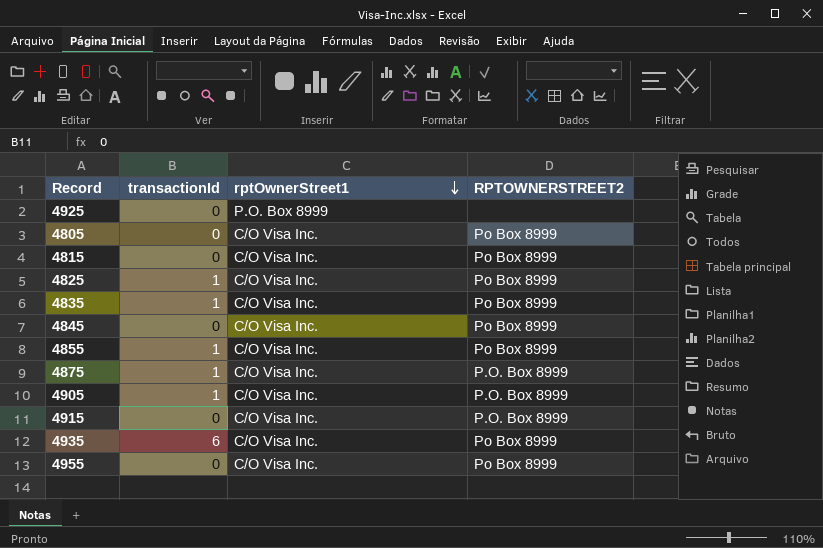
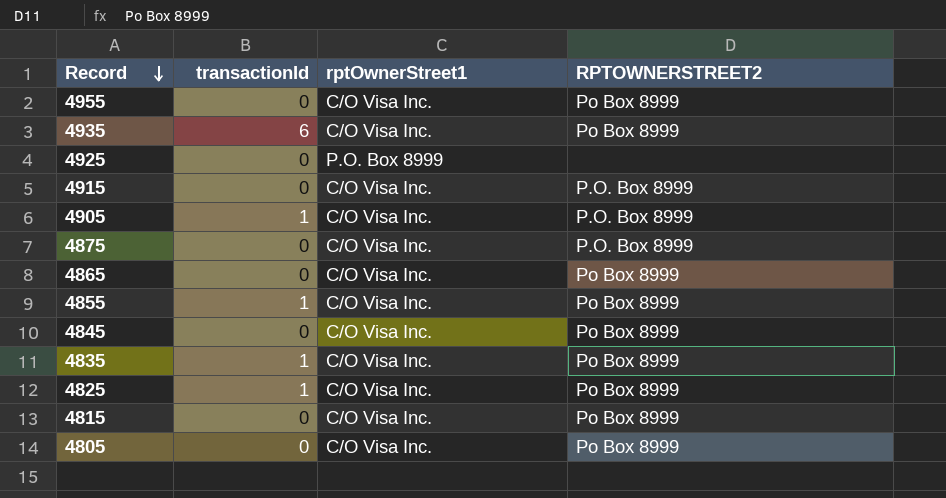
row order: rptOwnerStreet1 descending -> Record descending
4875 | transactionId: 1 -> 0
row 4865: none -> 0 | C/O Visa Inc. | Po Box 8999

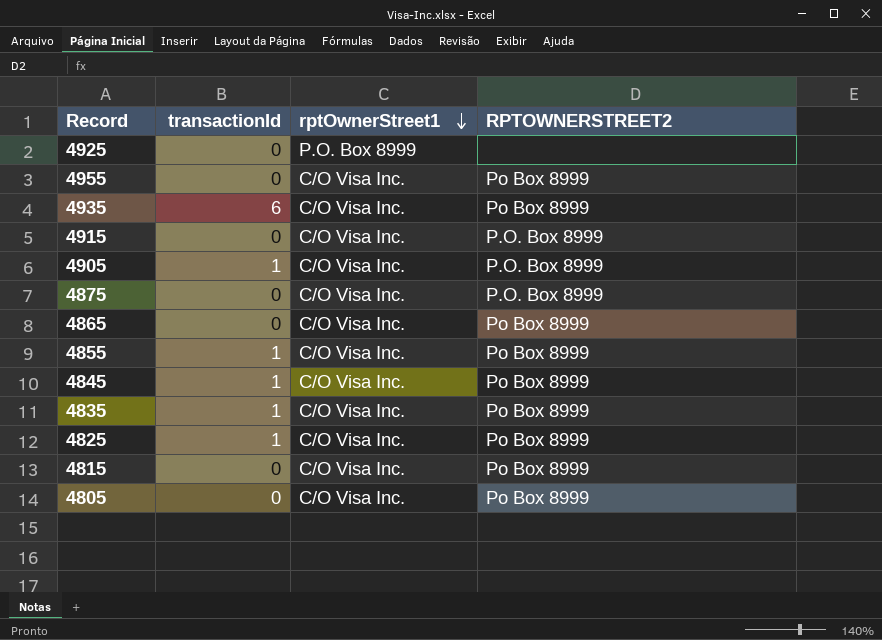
row order: Record descending -> rptOwnerStreet1 descending
4845 | transactionId: 0 -> 1

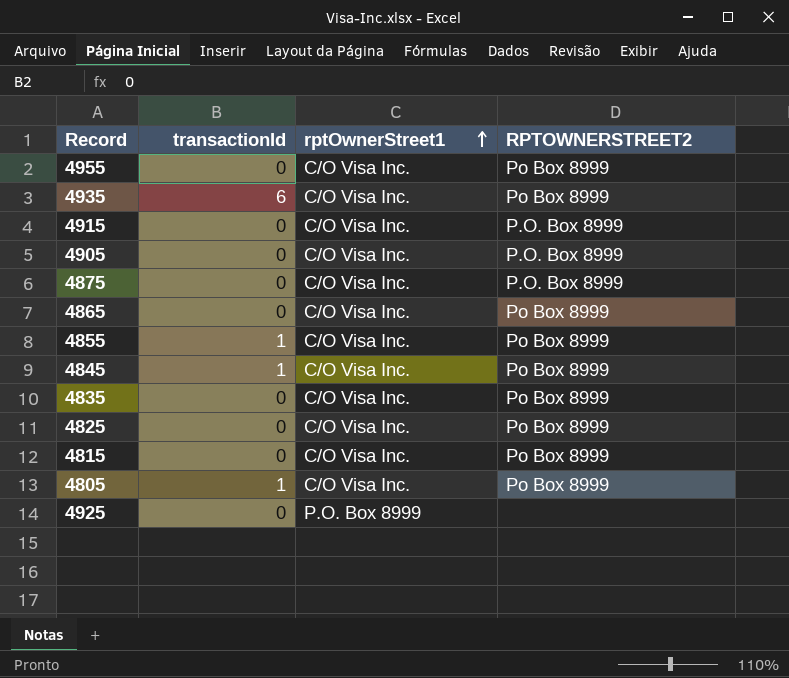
row order: rptOwnerStreet1 descending -> rptOwnerStreet1 ascending
4905 | transactionId: 1 -> 0
4835 | transactionId: 1 -> 0
4825 | transactionId: 1 -> 0
4805 | transactionId: 0 -> 1

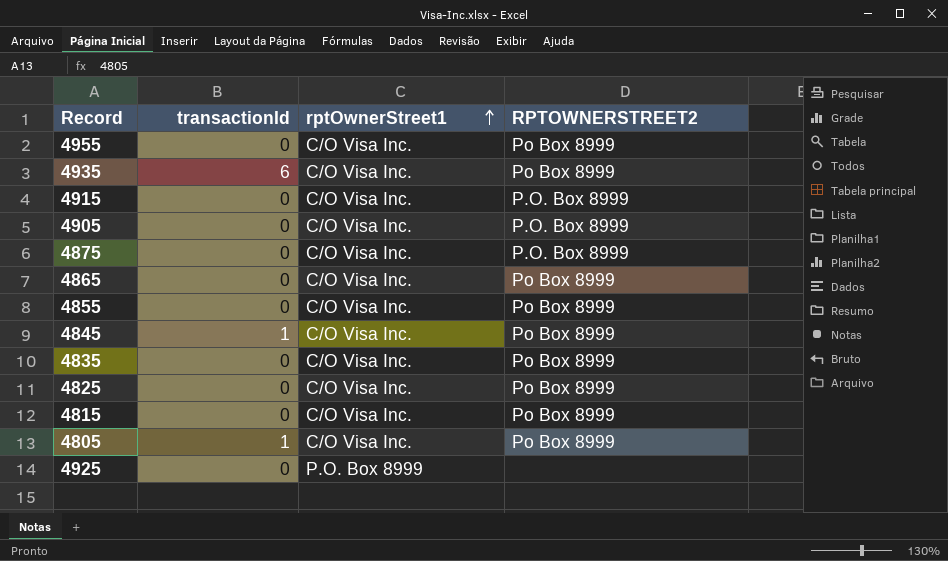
4855 | transactionId: 1 -> 0

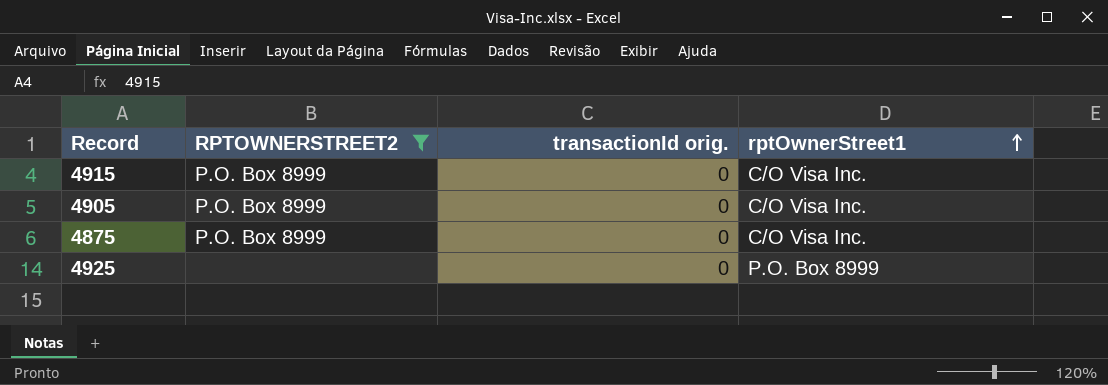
filter: none -> RPTOWNERSTREET2 != Po Box 8999
column RPTOWNERSTREET2 | position: 4 -> 2
column name: transactionId -> transactionId orig.

